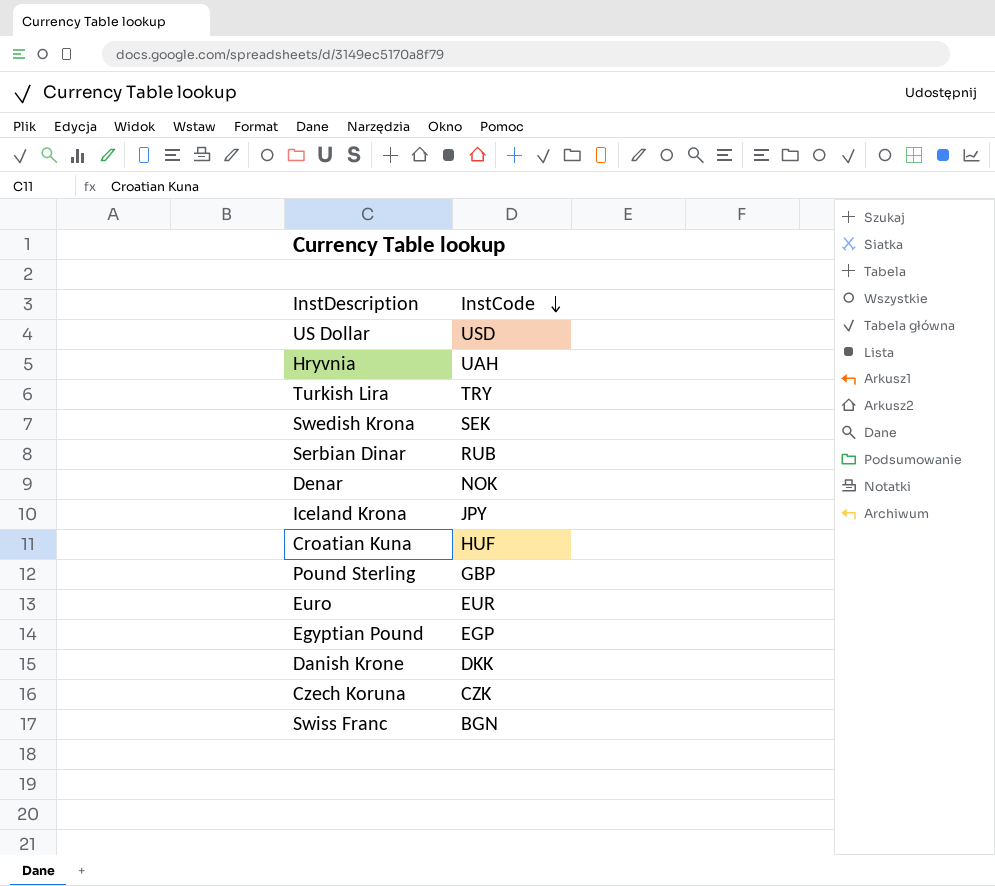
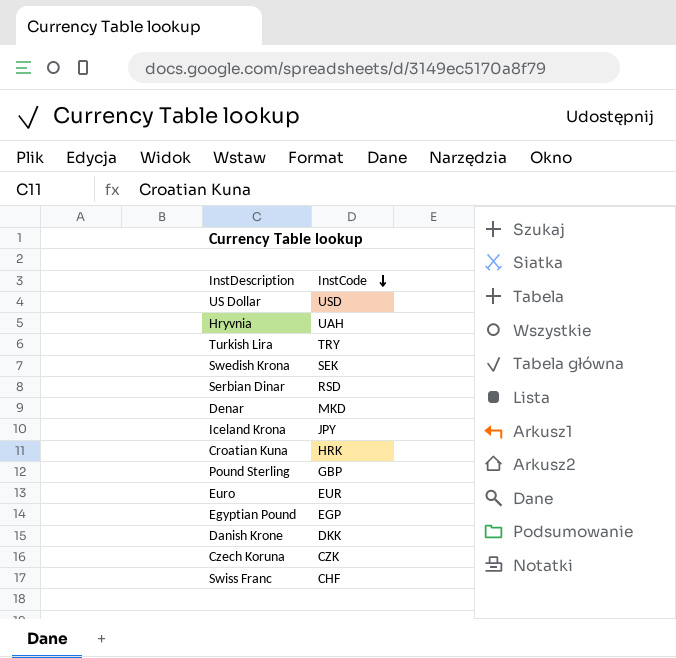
Serbian Dinar | InstCode: RUB -> RSD
Denar | InstCode: NOK -> MKD
Croatian Kuna | InstCode: HUF -> HRK
Swiss Franc | InstCode: BGN -> CHF

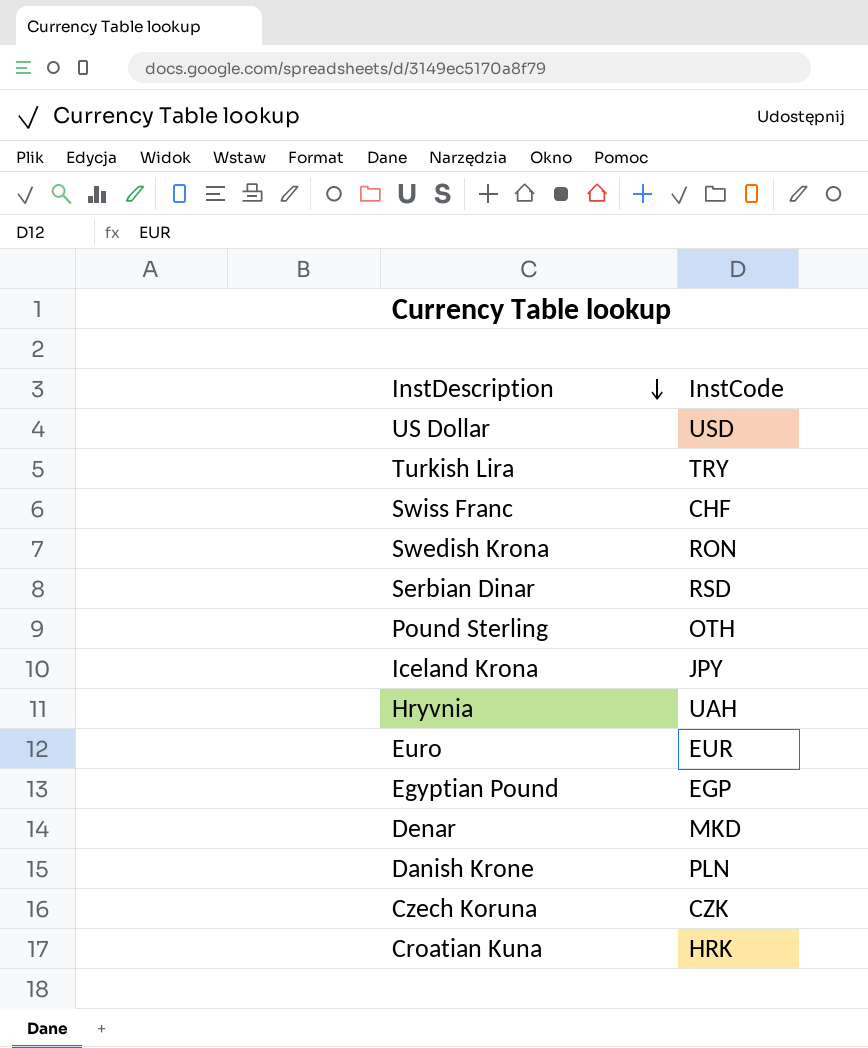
row order: InstCode descending -> InstDescription descending
Swedish Krona | InstCode: SEK -> RON
Pound Sterling | InstCode: GBP -> OTH
Danish Krone | InstCode: DKK -> PLN

